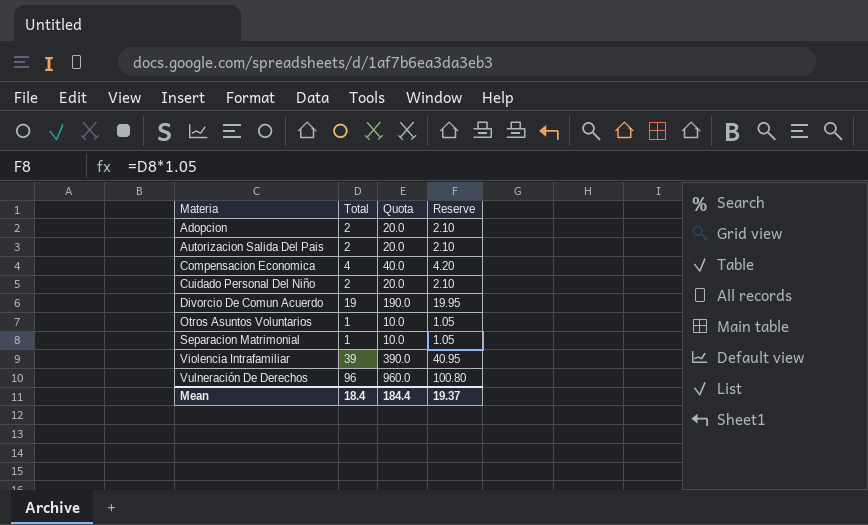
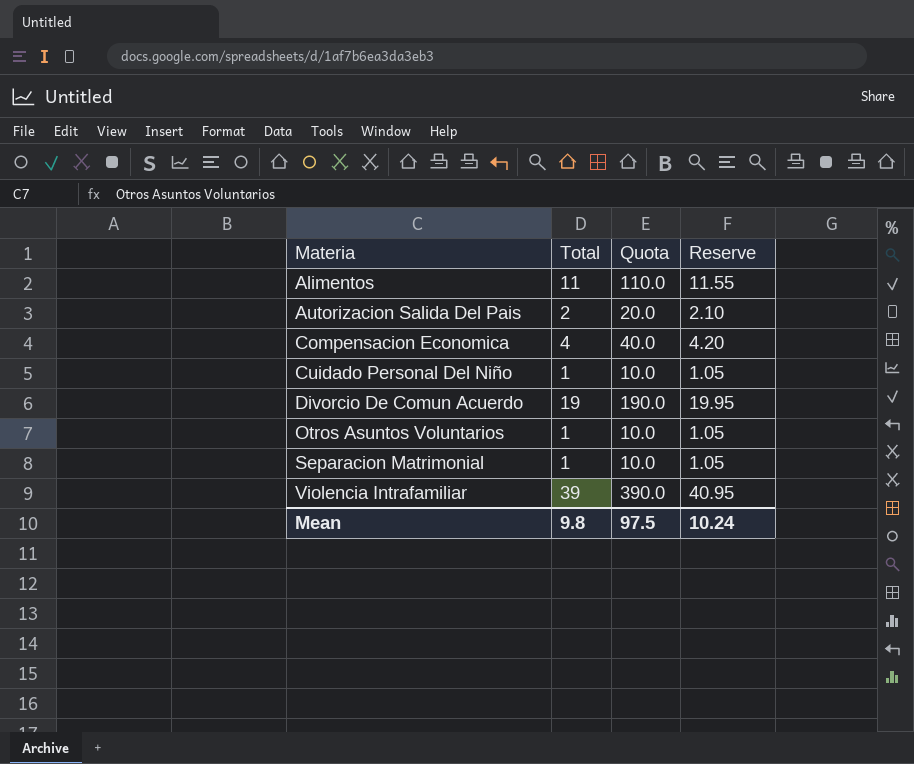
row Adopcion: 2 | 20.0 | 2.10 -> none
row Vulneración De Derechos: 96 | 960.0 | 100.80 -> none
row Alimentos: none -> 11 | 110.0 | 11.55
Cuidado Personal Del Niño | Total: 2 -> 1
Cuidado Personal Del Niño | Quota: 20.0 -> 10.0
Cuidado Personal Del Niño | Reserve: 2.10 -> 1.05
Mean | Total: 18.4 -> 9.8
Mean | Quota: 184.4 -> 97.5
Mean | Reserve: 19.37 -> 10.24

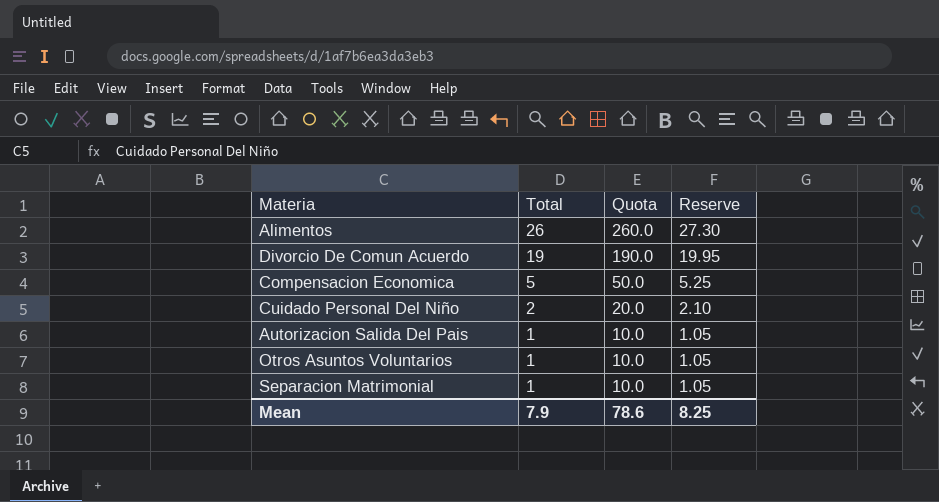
row order: Materia ascending -> Total descending
row Violencia Intrafamiliar: 39 | 390.0 | 40.95 -> none
Alimentos | Total: 11 -> 26
Alimentos | Quota: 110.0 -> 260.0
Alimentos | Reserve: 11.55 -> 27.30
Compensacion Economica | Total: 4 -> 5
Compensacion Economica | Quota: 40.0 -> 50.0
Compensacion Economica | Reserve: 4.20 -> 5.25
Cuidado Personal Del Niño | Total: 1 -> 2
Cuidado Personal Del Niño | Quota: 10.0 -> 20.0
Cuidado Personal Del Niño | Reserve: 1.05 -> 2.10
Autorizacion Salida Del Pais | Total: 2 -> 1
Autorizacion Salida Del Pais | Quota: 20.0 -> 10.0
Autorizacion Salida Del Pais | Reserve: 2.10 -> 1.05
Mean | Total: 9.8 -> 7.9
Mean | Quota: 97.5 -> 78.6
Mean | Reserve: 10.24 -> 8.25

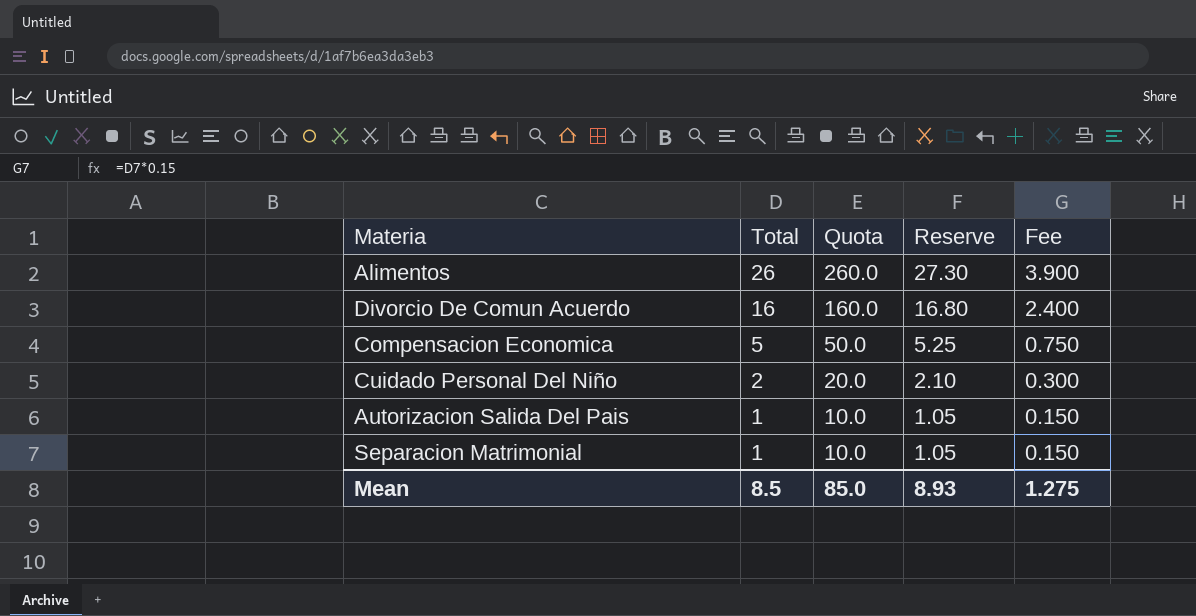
column Fee | formula: none -> [Total] * 0.15
row Otros Asuntos Voluntarios: 1 | 10.0 | 1.05 -> none
Divorcio De Comun Acuerdo | Total: 19 -> 16
Divorcio De Comun Acuerdo | Quota: 190.0 -> 160.0
Divorcio De Comun Acuerdo | Reserve: 19.95 -> 16.80
Mean | Total: 7.9 -> 8.5
Mean | Quota: 78.6 -> 85.0
Mean | Reserve: 8.25 -> 8.93

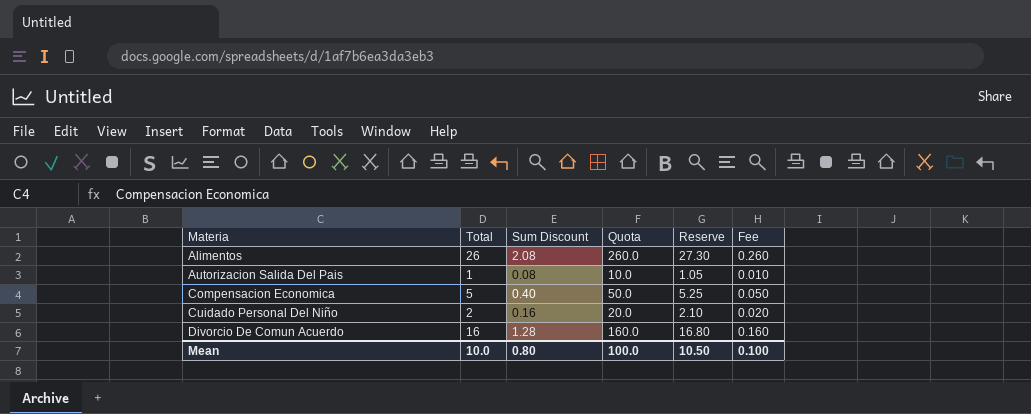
row order: Total descending -> Materia ascending
column Sum Discount | formula: none -> [Total] * 0.08
column Fee | formula: [Total] * 0.15 -> [Total] * 0.01
row Separacion Matrimonial: 1 | 10.0 | 1.05 | 0.150 -> none
Mean | Total: 8.5 -> 10.0
Mean | Quota: 85.0 -> 100.0
Mean | Reserve: 8.93 -> 10.50
Mean | Fee: 1.275 -> 0.100

